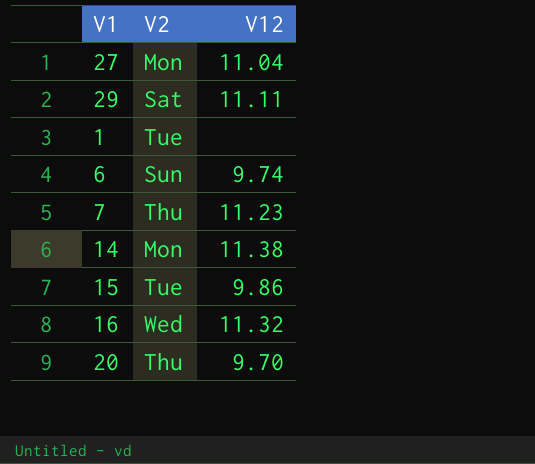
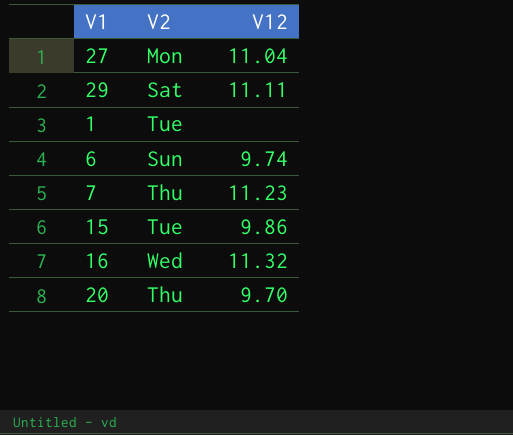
row 14: Mon | 11.38 -> none

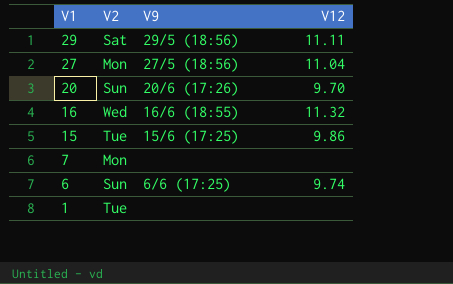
row order: none -> V1 descending
column V9 | position: none -> 3
20 | V2: Thu -> Sun
7 | V2: Thu -> Mon
7 | V12: 11.23 -> none

